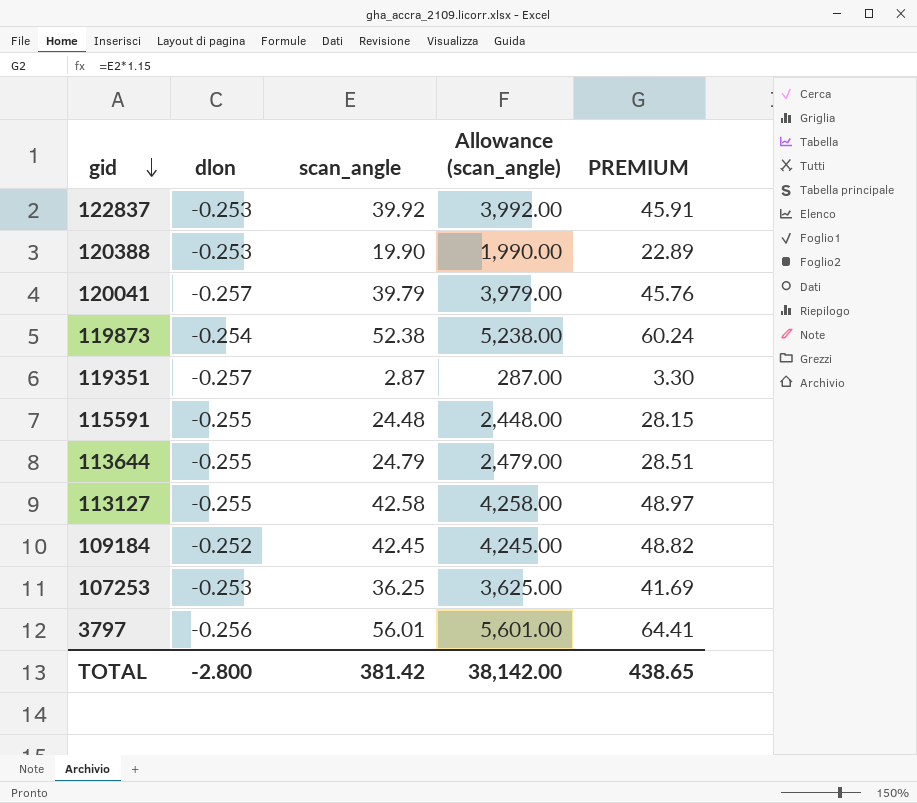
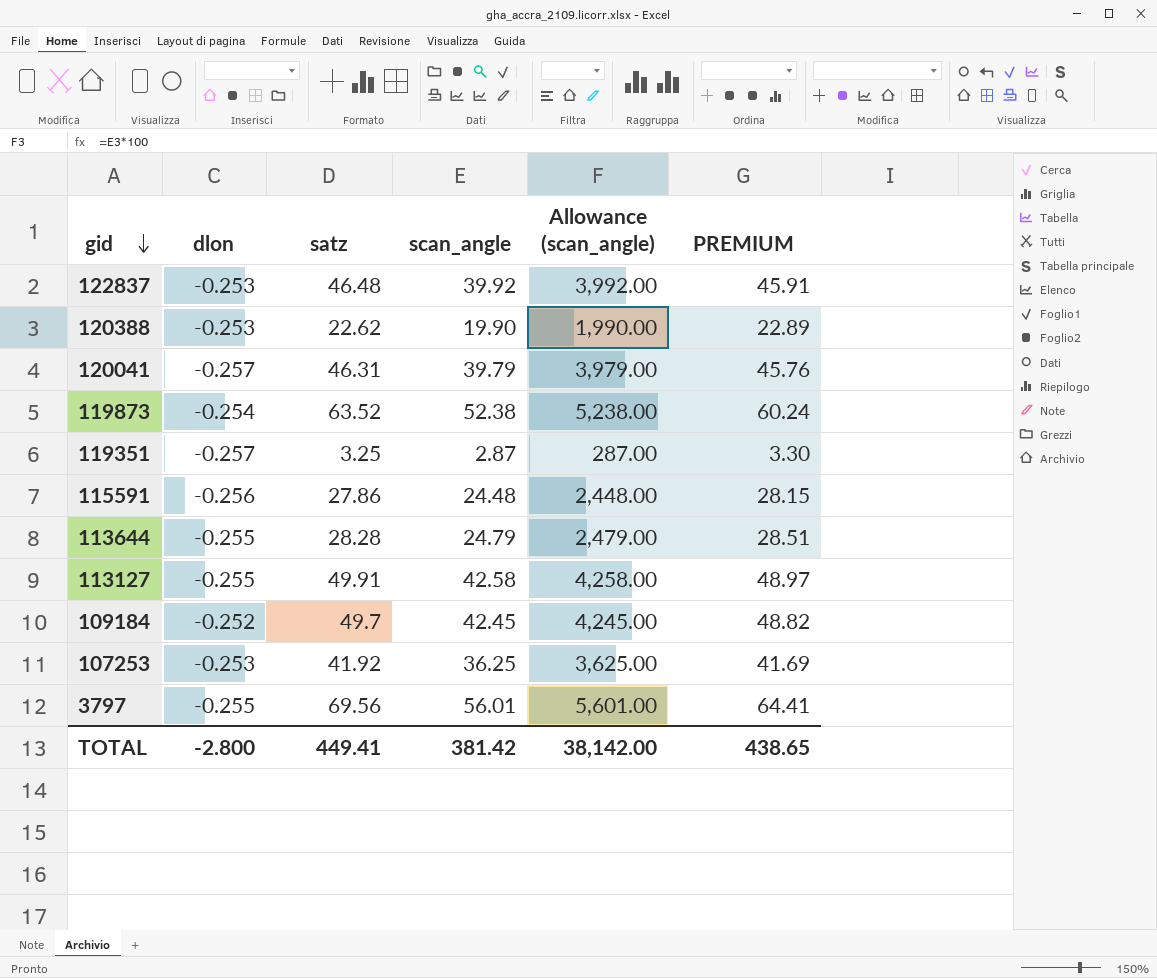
column satz | position: none -> 3
115591 | dlon: -0.255 -> -0.256
3797 | dlon: -0.256 -> -0.255

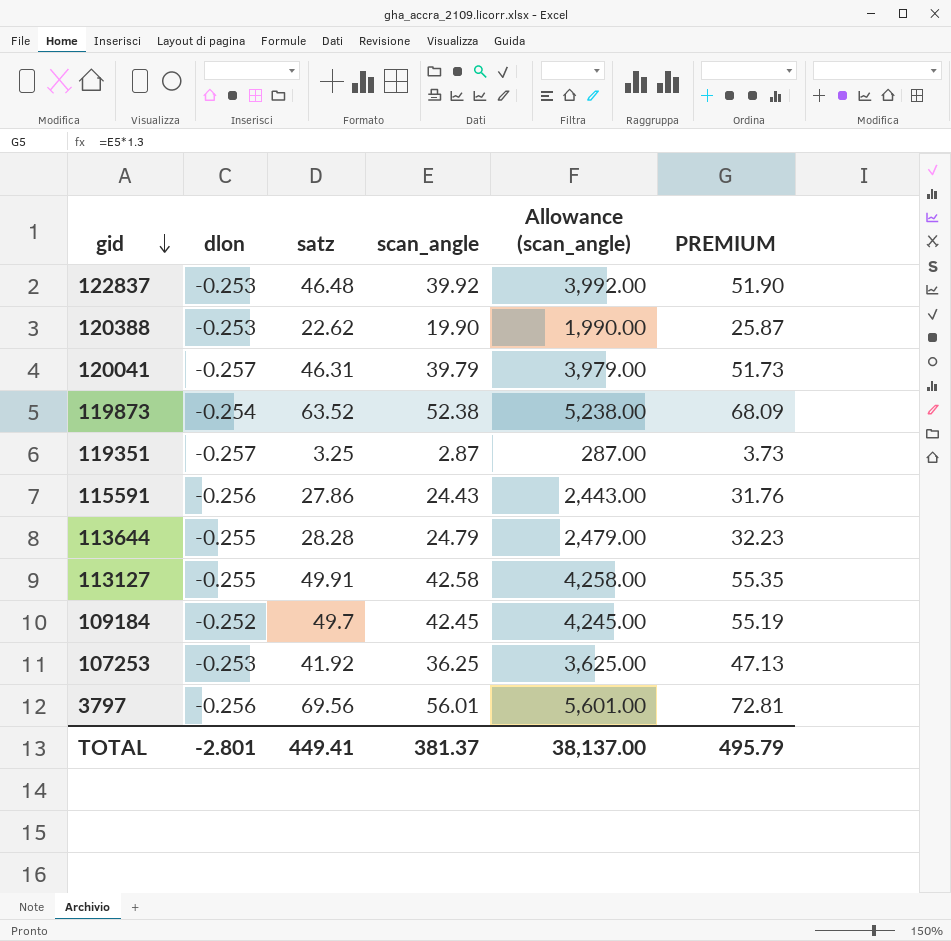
column PREMIUM | formula: [scan_angle] * 1.15 -> [scan_angle] * 1.3
115591 | scan_angle: 24.48 -> 24.43
115591 | Allowance (scan_angle): 2,448.00 -> 2,443.00
3797 | dlon: -0.255 -> -0.256
TOTAL | dlon: -2.800 -> -2.801
TOTAL | scan_angle: 381.42 -> 381.37
TOTAL | Allowance (scan_angle): 38,142.00 -> 38,137.00
TOTAL | PREMIUM: 438.65 -> 495.79

